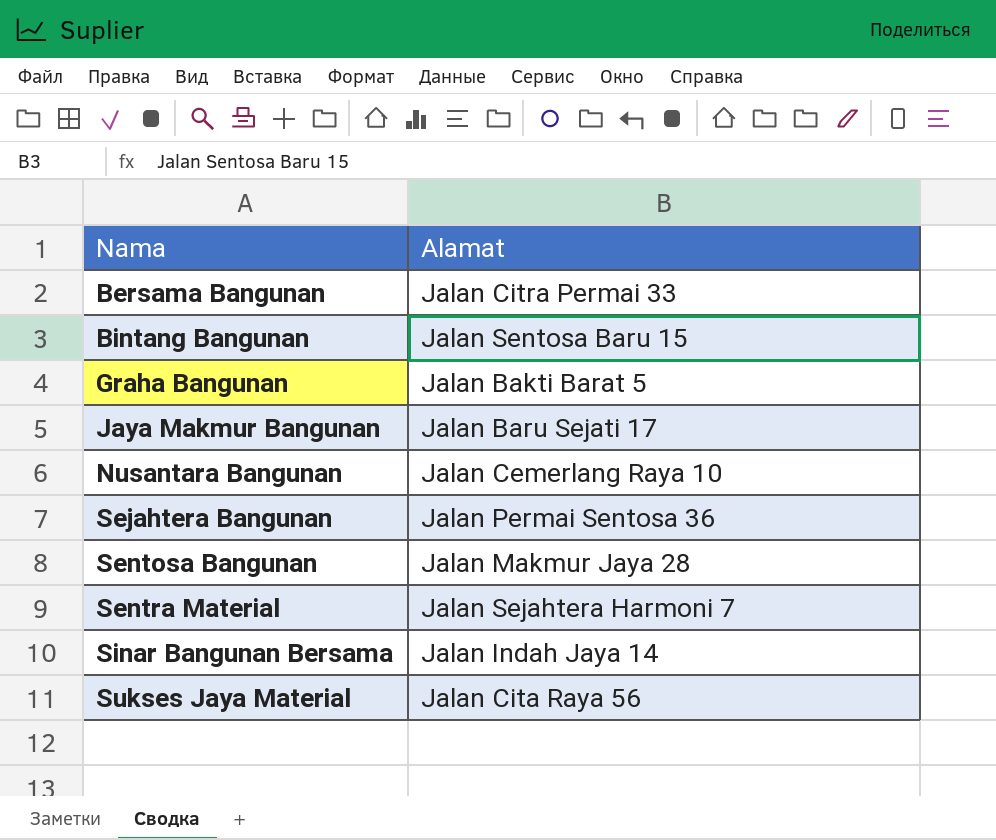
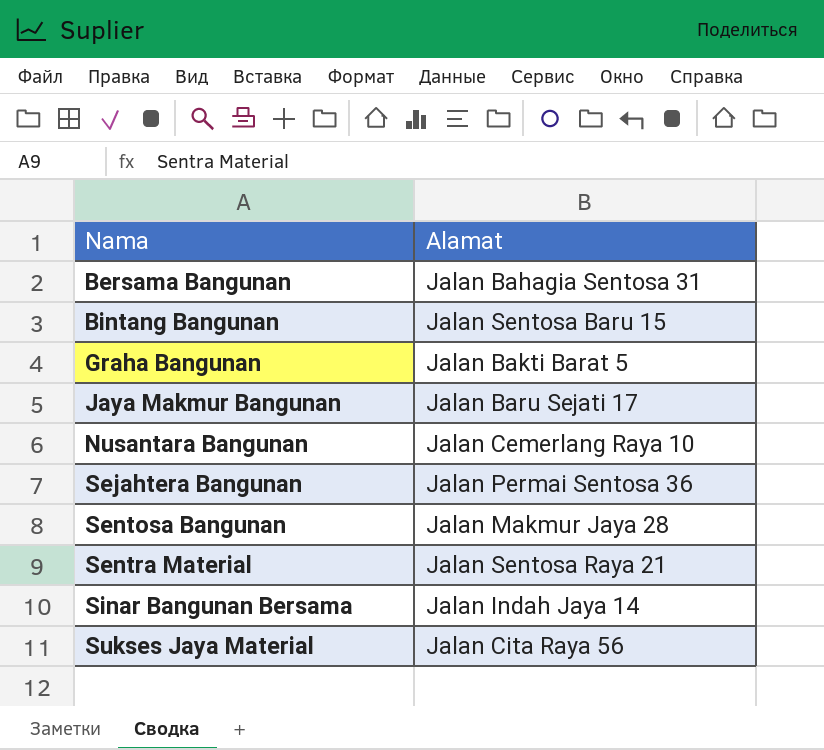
Bersama Bangunan | Alamat: Jalan Citra Permai 33 -> Jalan Bahagia Sentosa 31
Sentra Material | Alamat: Jalan Sejahtera Harmoni 7 -> Jalan Sentosa Raya 21

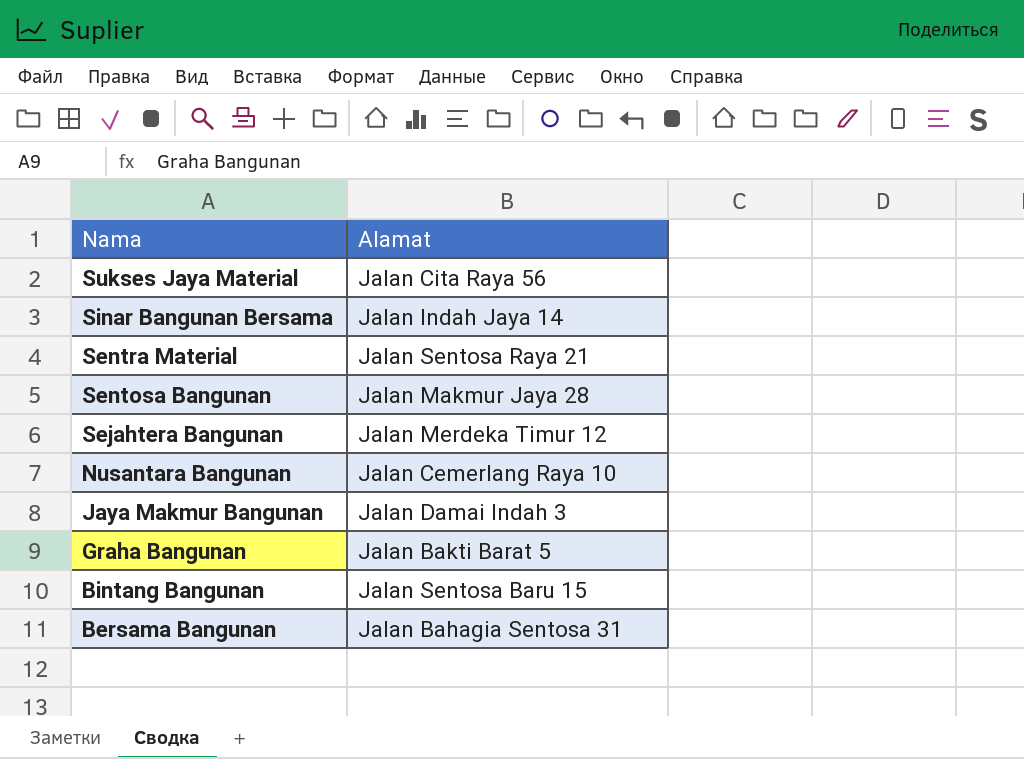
row order: Nama ascending -> Nama descending
Sejahtera Bangunan | Alamat: Jalan Permai Sentosa 36 -> Jalan Merdeka Timur 12
Jaya Makmur Bangunan | Alamat: Jalan Baru Sejati 17 -> Jalan Damai Indah 3

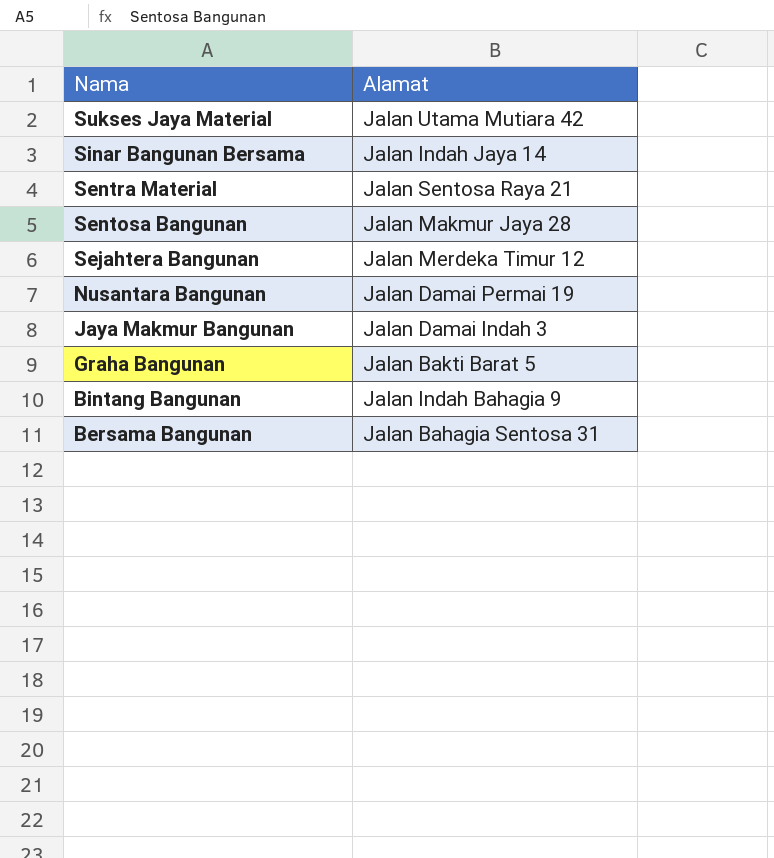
Sukses Jaya Material | Alamat: Jalan Cita Raya 56 -> Jalan Utama Mutiara 42
Nusantara Bangunan | Alamat: Jalan Cemerlang Raya 10 -> Jalan Damai Permai 19
Bintang Bangunan | Alamat: Jalan Sentosa Baru 15 -> Jalan Indah Bahagia 9

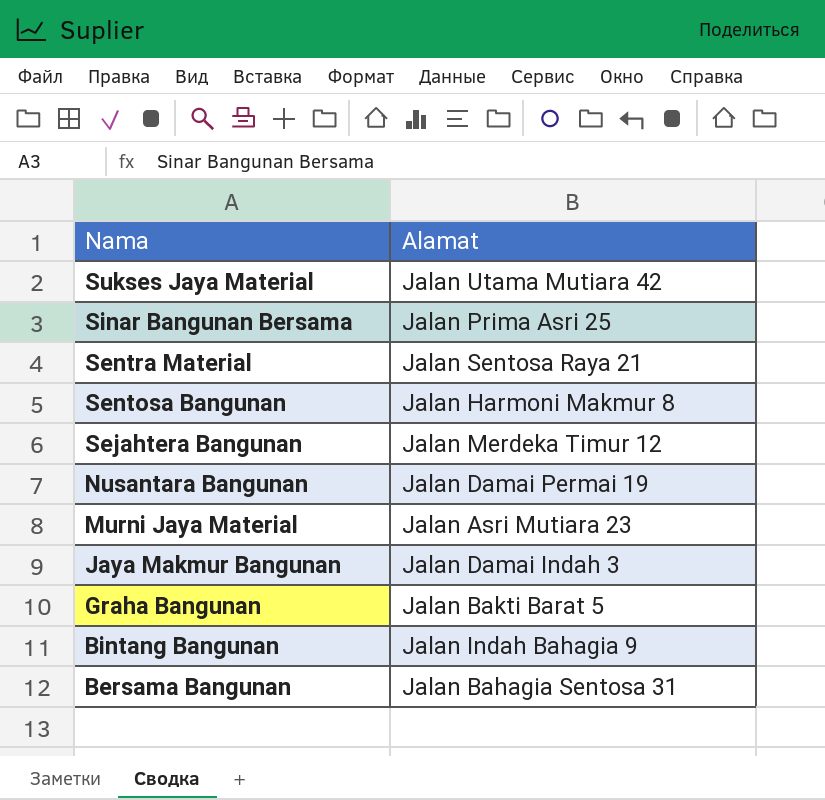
Sinar Bangunan Bersama | Alamat: Jalan Indah Jaya 14 -> Jalan Prima Asri 25
Sentosa Bangunan | Alamat: Jalan Makmur Jaya 28 -> Jalan Harmoni Makmur 8
row Murni Jaya Material: none -> Jalan Asri Mutiara 23

